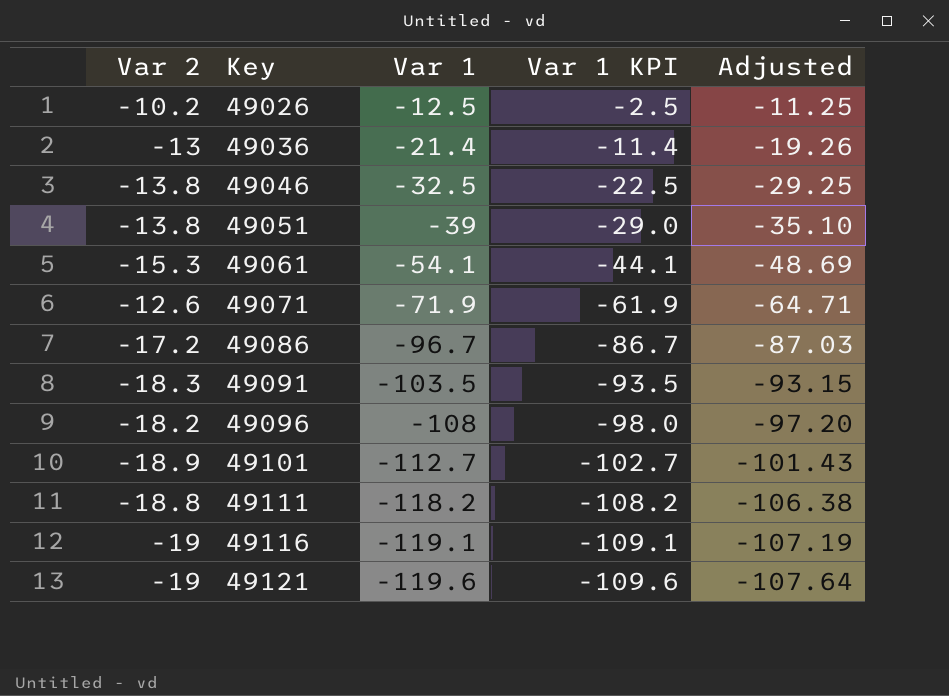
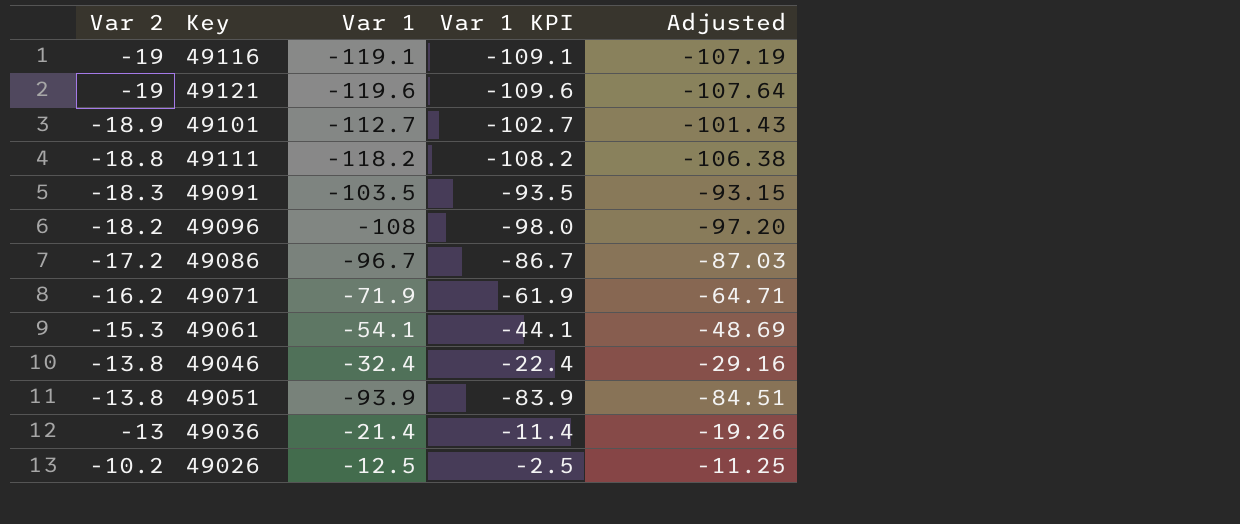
row order: Key ascending -> Var 2 ascending
49071 | Var 2: -12.6 -> -16.2
49046 | Var 1: -32.5 -> -32.4
49046 | Var 1 KPI: -22.5 -> -22.4
49046 | Adjusted: -29.25 -> -29.16
49051 | Var 1: -39 -> -93.9
49051 | Var 1 KPI: -29.0 -> -83.9
49051 | Adjusted: -35.10 -> -84.51

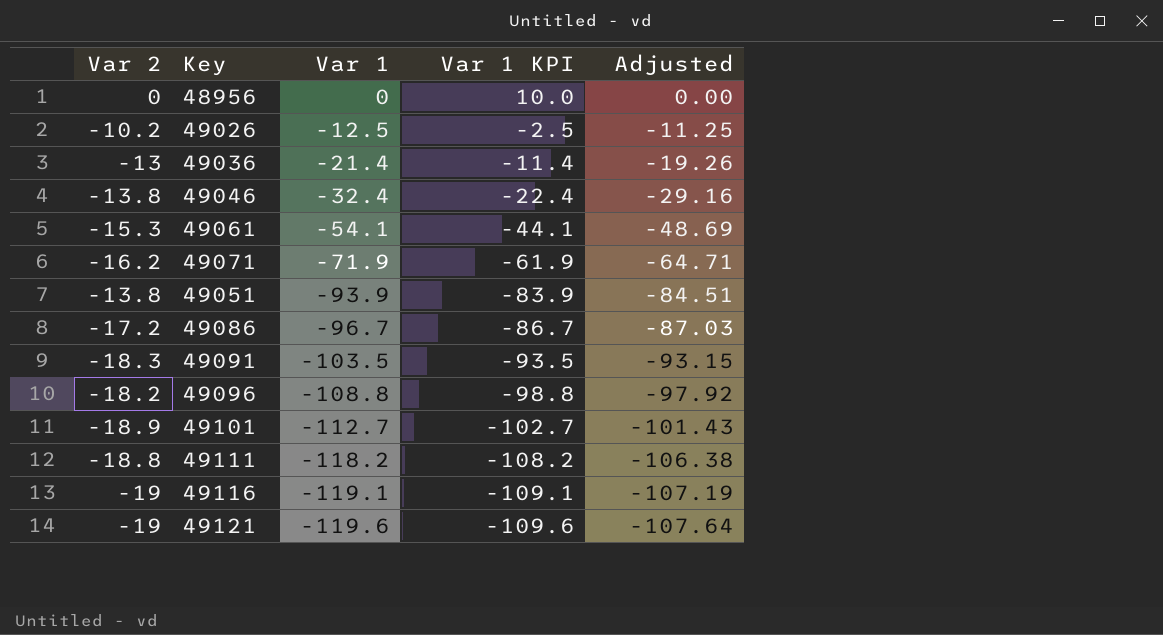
row order: Var 2 ascending -> Var 1 descending
row 48956: none -> 0 | 0 | 10.0 | 0.00
49096 | Var 1: -108 -> -108.8
49096 | Var 1 KPI: -98.0 -> -98.8
49096 | Adjusted: -97.20 -> -97.92

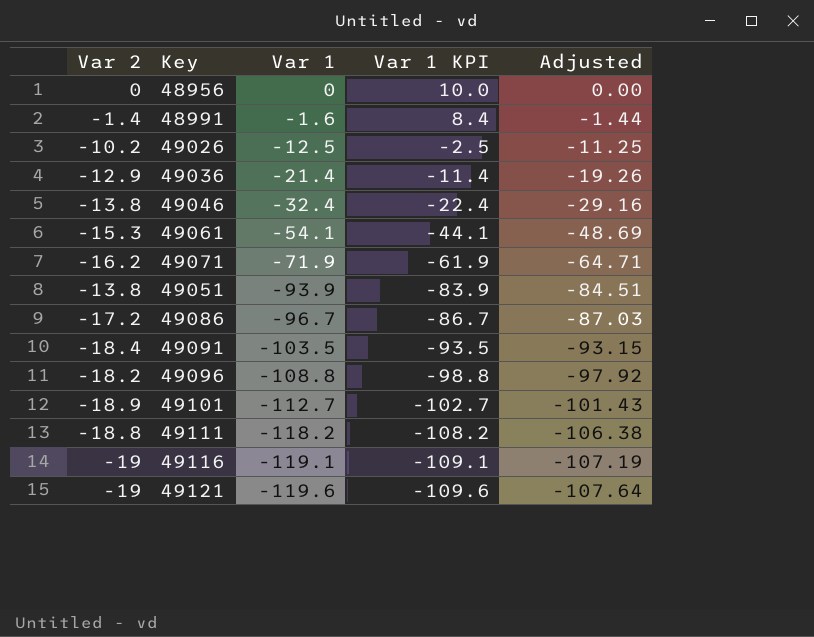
row 48991: none -> -1.4 | -1.6 | 8.4 | -1.44
49036 | Var 2: -13 -> -12.9
49091 | Var 2: -18.3 -> -18.4

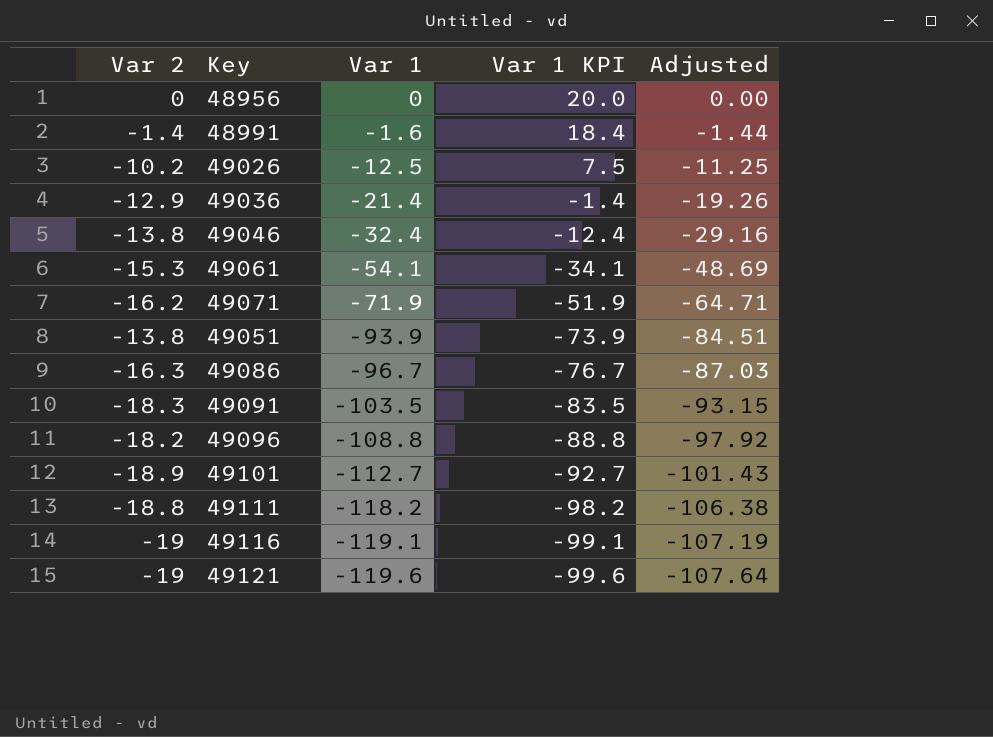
column Var 1 KPI | formula: [Var 1] + 10 -> [Var 1] + 20
49086 | Var 2: -17.2 -> -16.3
49091 | Var 2: -18.4 -> -18.3

